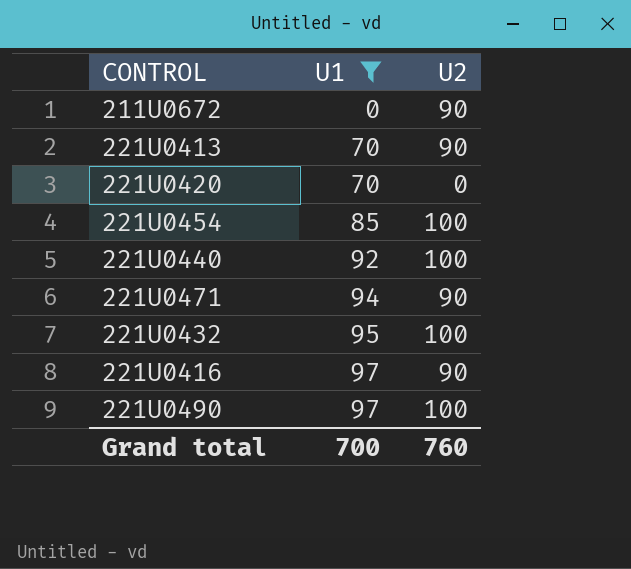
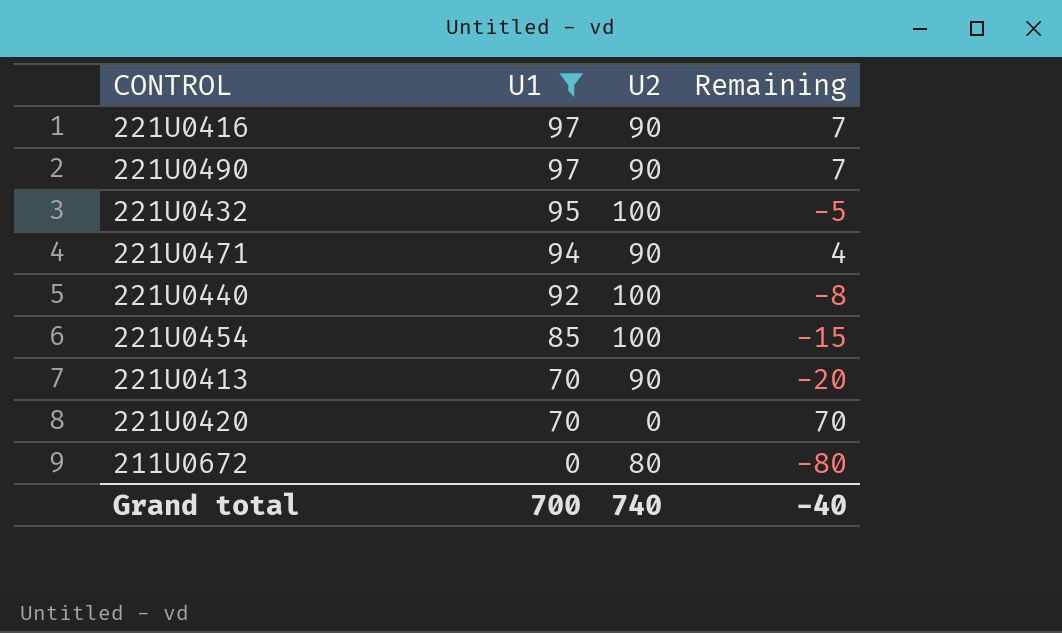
row order: U1 ascending -> U1 descending
column Remaining | formula: none -> [U1] - [U2]
221U0490 | U2: 100 -> 90
211U0672 | U2: 90 -> 80
Grand total | U2: 760 -> 740

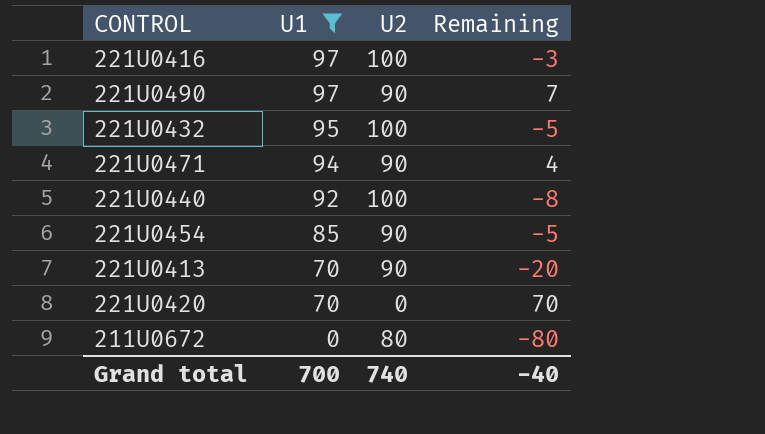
221U0416 | U2: 90 -> 100
221U0416 | Remaining: 7 -> -3
221U0454 | U2: 100 -> 90
221U0454 | Remaining: -15 -> -5

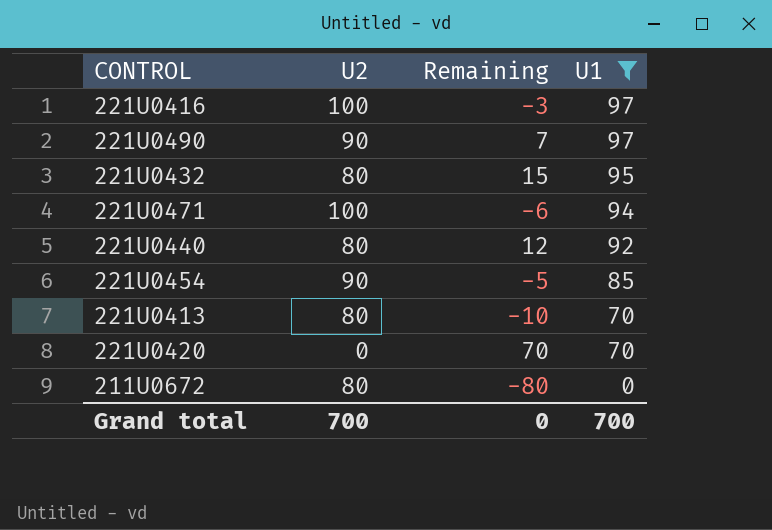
column U1 | position: 2 -> 4
221U0432 | U2: 100 -> 80
221U0432 | Remaining: -5 -> 15
221U0471 | U2: 90 -> 100
221U0471 | Remaining: 4 -> -6
221U0440 | U2: 100 -> 80
221U0440 | Remaining: -8 -> 12
221U0413 | U2: 90 -> 80
221U0413 | Remaining: -20 -> -10
Grand total | U2: 740 -> 700
Grand total | Remaining: -40 -> 0

